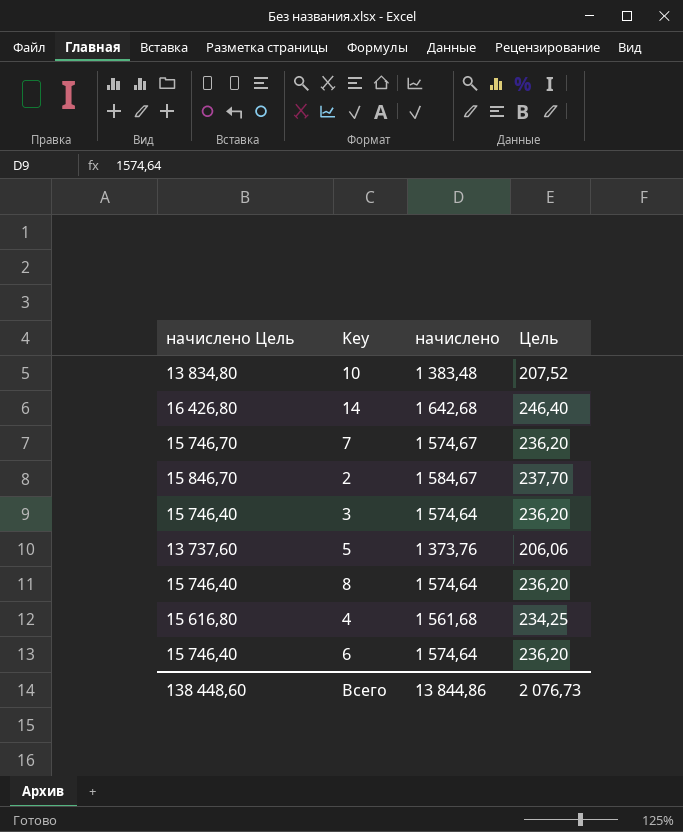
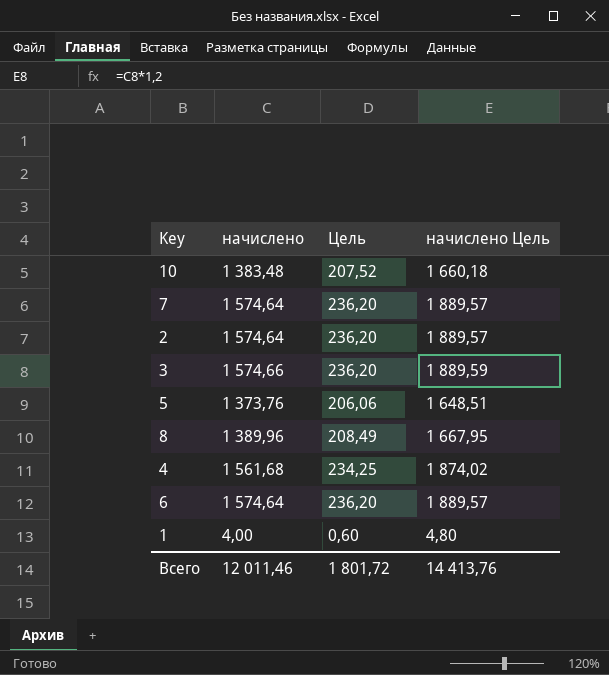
column начислено Цель | formula: [начислено] * 10 -> [начислено] * 1,2
column начислено Цель | position: 1 -> 4
row 14: 16 426,80 | 1 642,68 | 246,40 -> none
7 | начислено: 1 574,67 -> 1 574,64
2 | начислено: 1 584,67 -> 1 574,64
2 | Цель: 237,70 -> 236,20
3 | начислено: 1 574,64 -> 1 574,66
8 | начислено: 1 574,64 -> 1 389,96
8 | Цель: 236,20 -> 208,49
row 1: none -> 4,00 | 0,60 | 4,80
Всего | начислено: 13 844,86 -> 12 011,46
Всего | Цель: 2 076,73 -> 1 801,72
Всего | начислено Цель: 138 448,60 -> 14 413,76

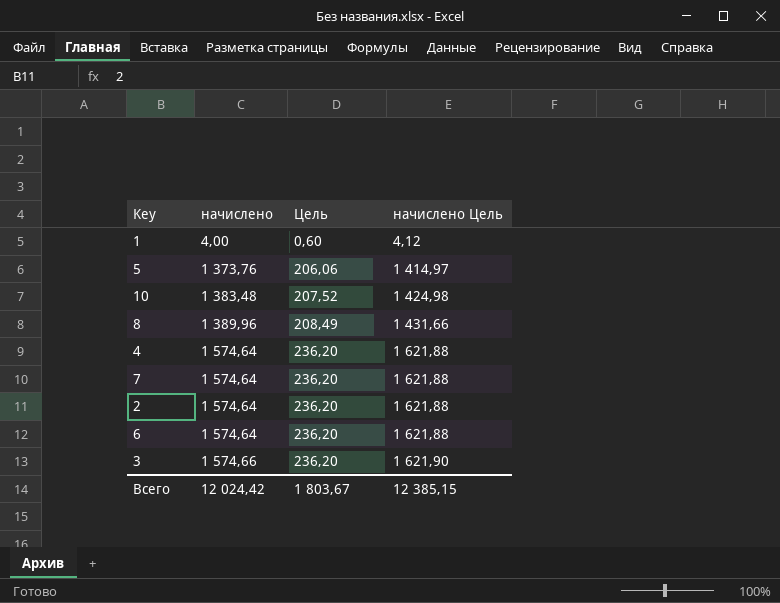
row order: none -> начислено ascending
column начислено Цель | formula: [начислено] * 1,2 -> [начислено] * 1,03
4 | начислено: 1 561,68 -> 1 574,64
4 | Цель: 234,25 -> 236,20
Всего | начислено: 12 011,46 -> 12 024,42
Всего | Цель: 1 801,72 -> 1 803,67
Всего | начислено Цель: 14 413,76 -> 12 385,15

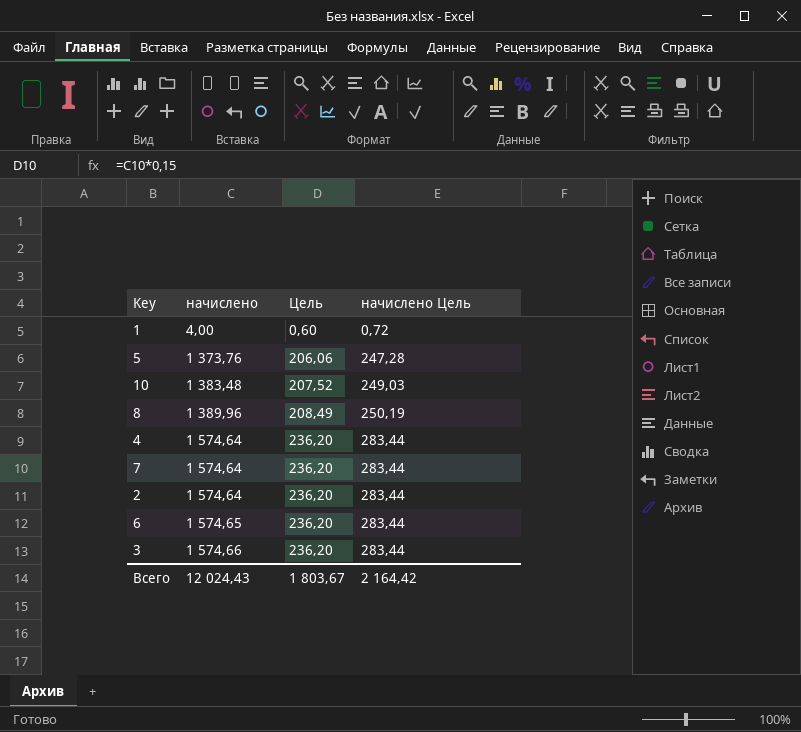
column начислено Цель | formula: [начислено] * 1,03 -> [начислено] * 0,18
6 | начислено: 1 574,64 -> 1 574,65
Всего | начислено: 12 024,42 -> 12 024,43
Всего | начислено Цель: 12 385,15 -> 2 164,42

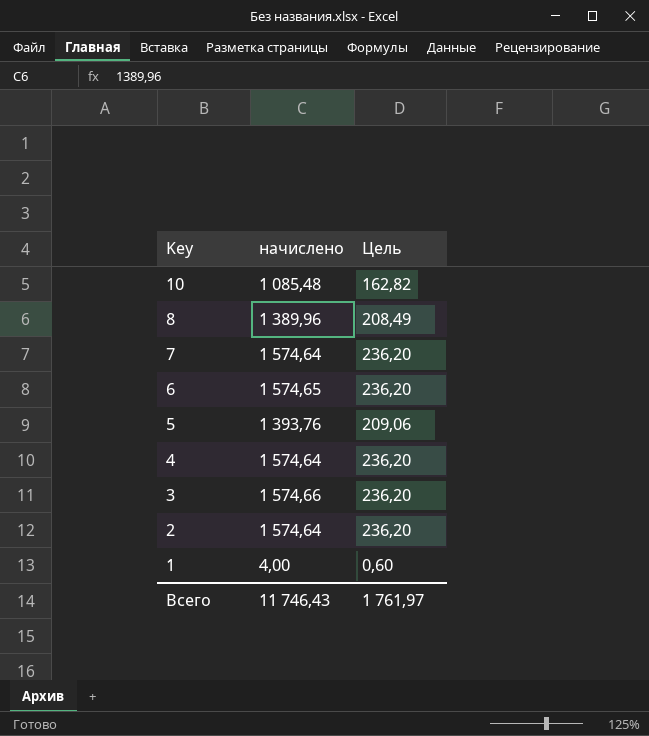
row order: начислено ascending -> Key descending
column начислено Цель | formula: [начислено] * 0,18 -> none
10 | начислено: 1 383,48 -> 1 085,48
10 | Цель: 207,52 -> 162,82
5 | начислено: 1 373,76 -> 1 393,76
5 | Цель: 206,06 -> 209,06
Всего | начислено: 12 024,43 -> 11 746,43
Всего | Цель: 1 803,67 -> 1 761,97

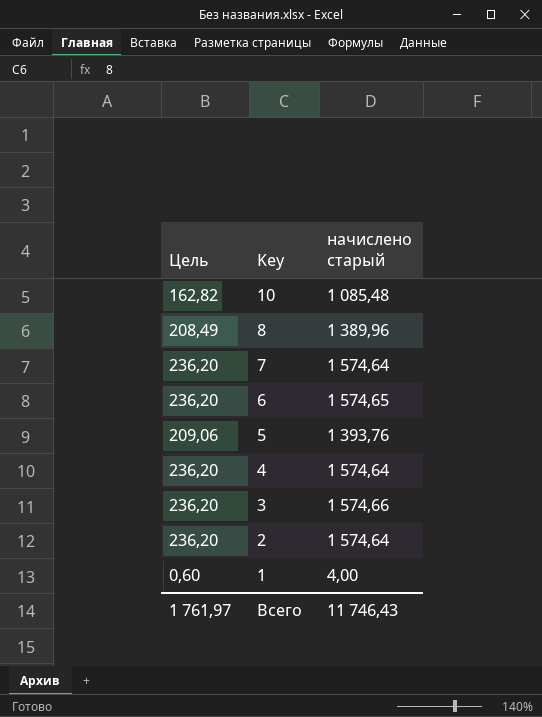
column Цель | position: 3 -> 1
column name: начислено -> начислено старый

